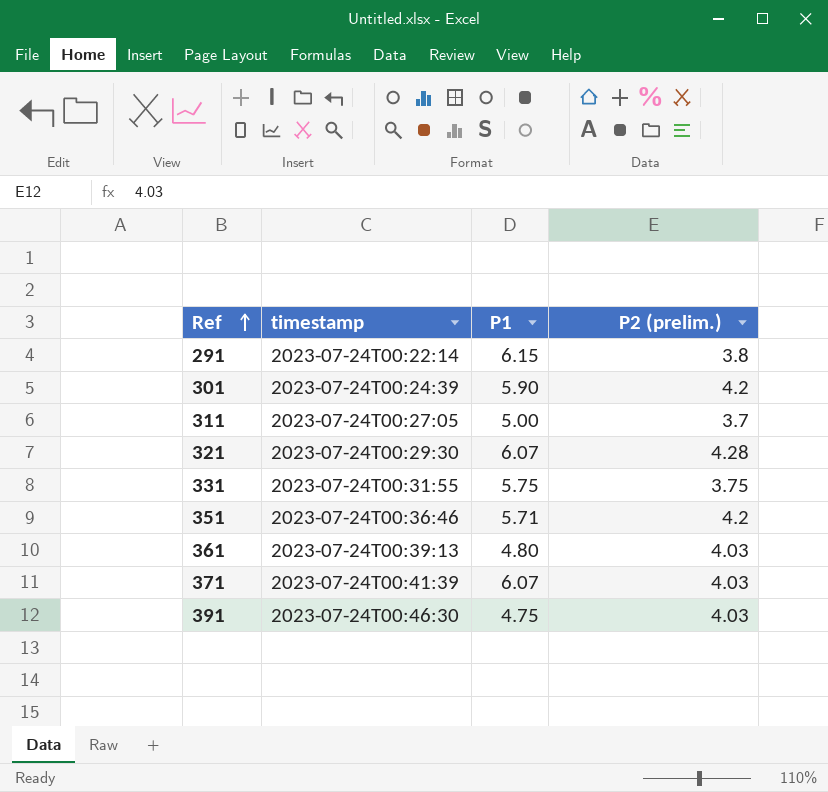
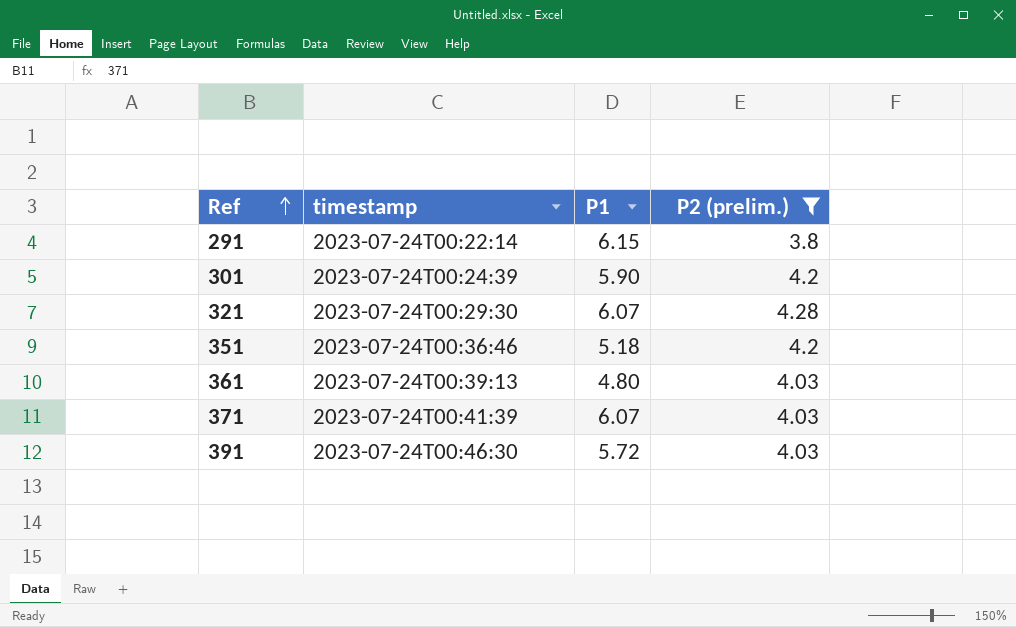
filter: none -> P2 (prelim.) >= 3.8
351 | P1: 5.71 -> 5.18
391 | P1: 4.75 -> 5.72

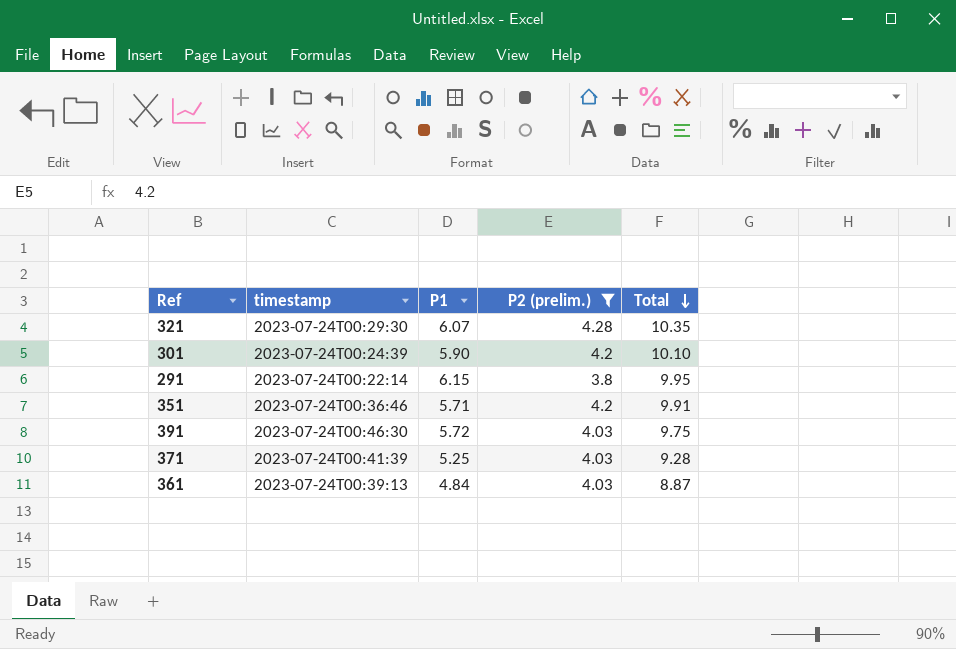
row order: Ref ascending -> Total descending
column Total | formula: none -> [P1] + [P2 (prelim.)]
351 | P1: 5.18 -> 5.71
371 | P1: 6.07 -> 5.25
361 | P1: 4.80 -> 4.84

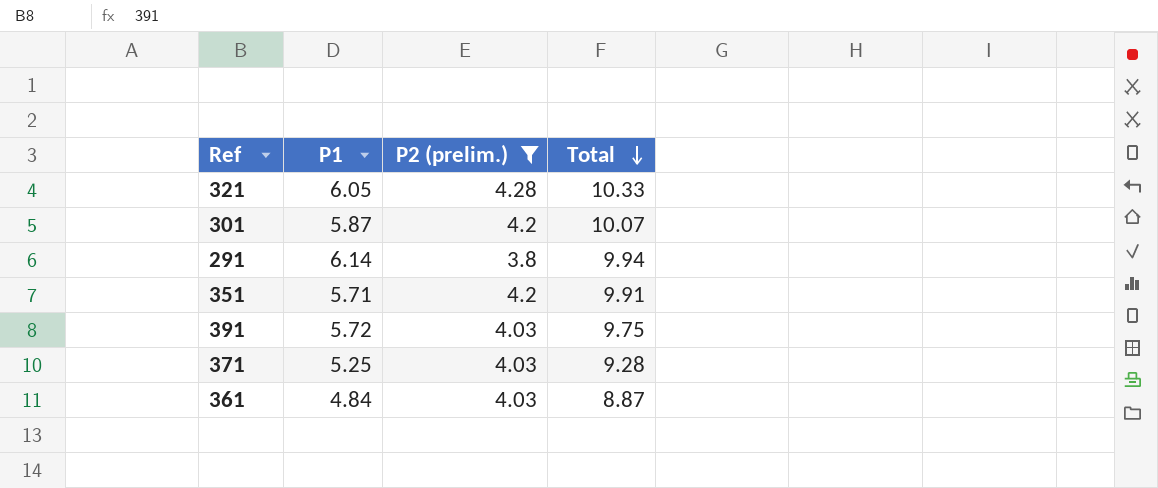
column timestamp | position: 2 -> none
321 | P1: 6.07 -> 6.05
321 | Total: 10.35 -> 10.33
301 | P1: 5.90 -> 5.87
301 | Total: 10.10 -> 10.07
291 | P1: 6.15 -> 6.14
291 | Total: 9.95 -> 9.94

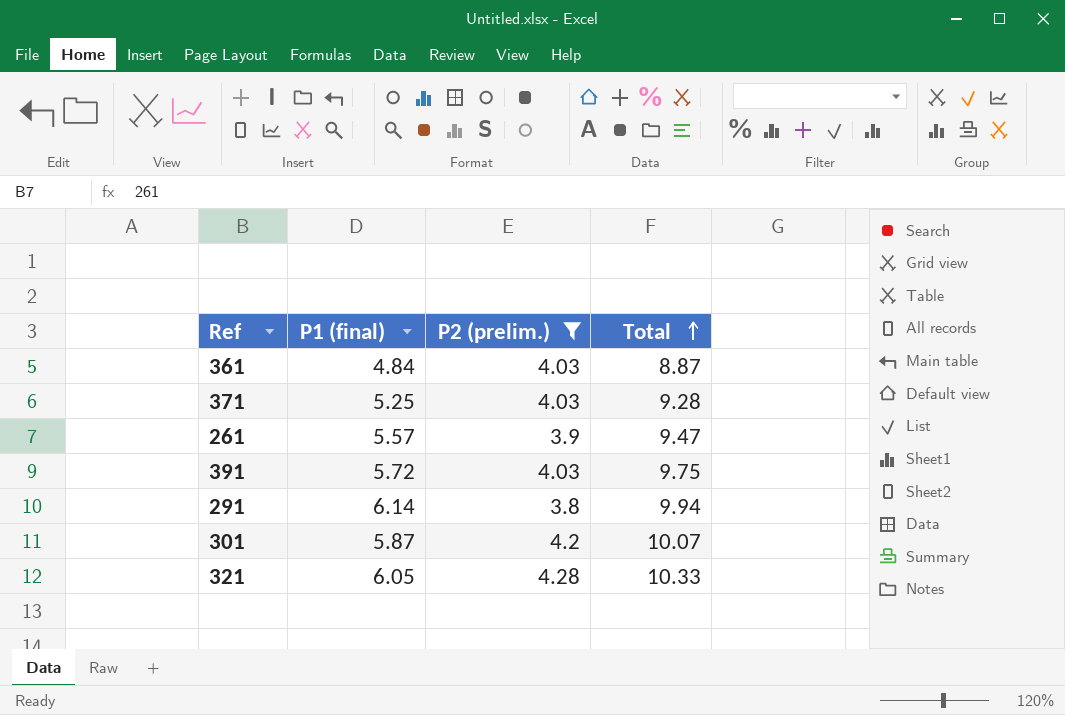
row order: Total descending -> Total ascending
column name: P1 -> P1 (final)
row 351: 5.71 | 4.2 | 9.91 -> none
row 261: none -> 5.57 | 3.9 | 9.47

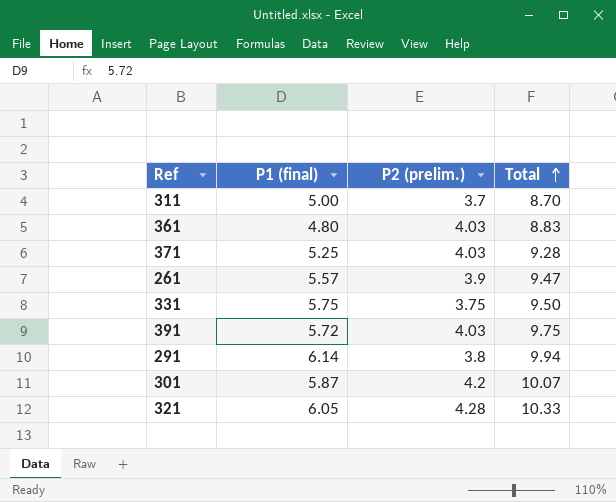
filter: P2 (prelim.) >= 3.8 -> none
361 | P1 (final): 4.84 -> 4.80
361 | Total: 8.87 -> 8.83

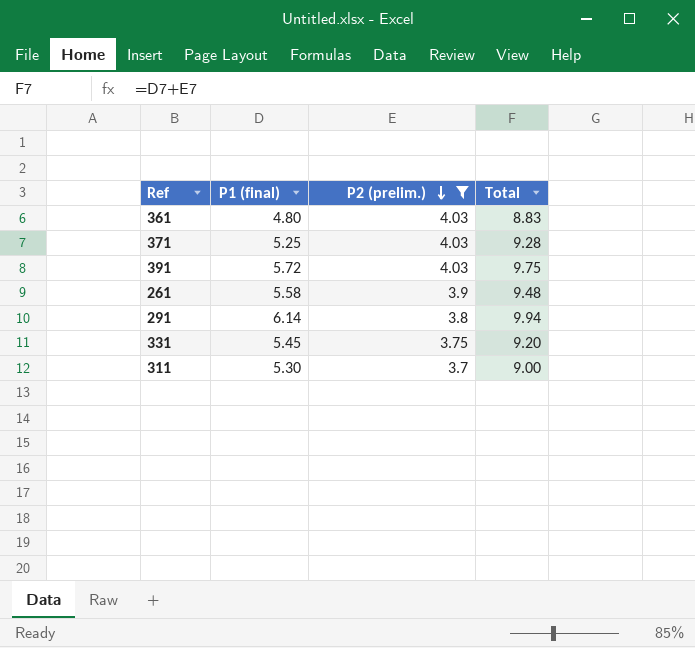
filter: none -> P2 (prelim.) <= 4.03
row order: Total ascending -> P2 (prelim.) descending
261 | P1 (final): 5.57 -> 5.58
261 | Total: 9.47 -> 9.48
331 | P1 (final): 5.75 -> 5.45
331 | Total: 9.50 -> 9.20
311 | P1 (final): 5.00 -> 5.30
311 | Total: 8.70 -> 9.00

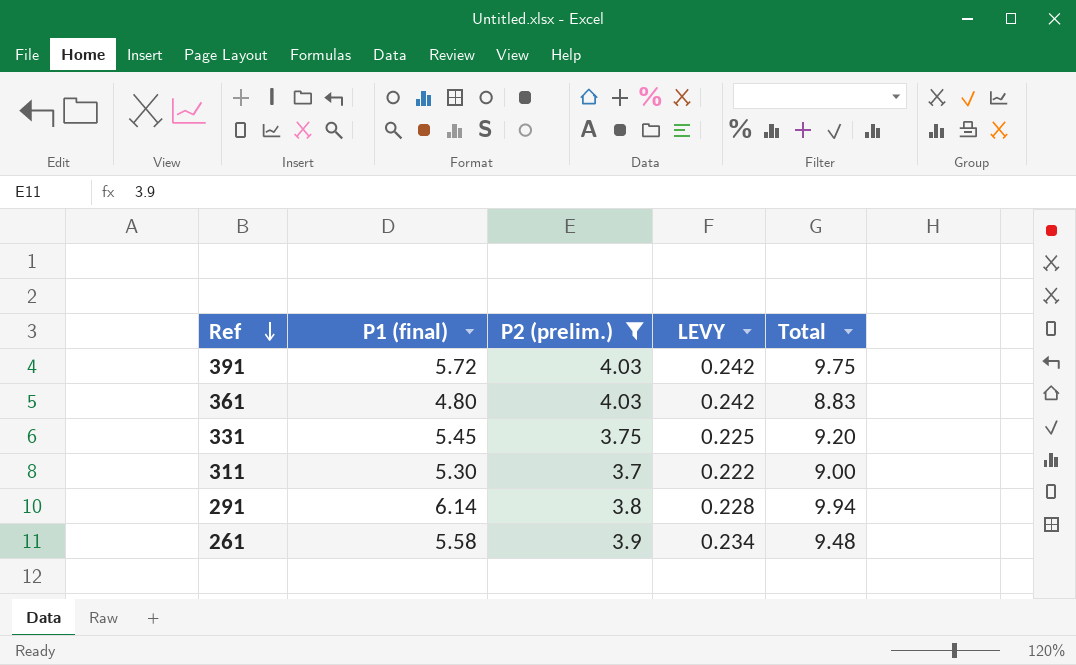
row order: P2 (prelim.) descending -> Ref descending
column LEVY | formula: none -> [P2 (prelim.)] * 0.06
row 371: 5.25 | 4.03 | 9.28 -> none

